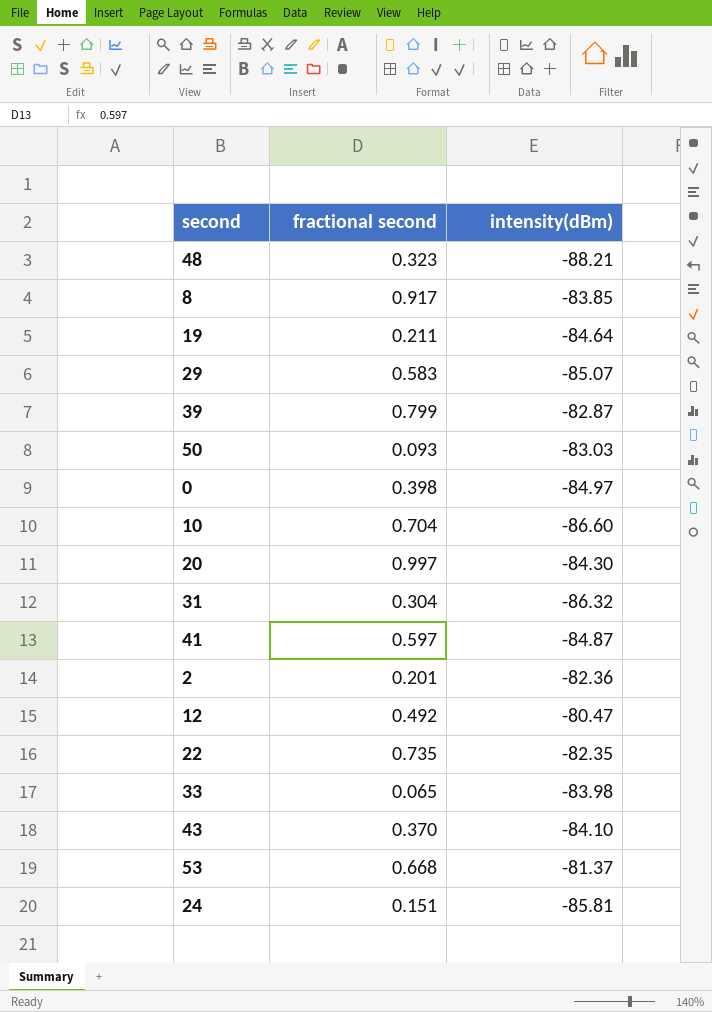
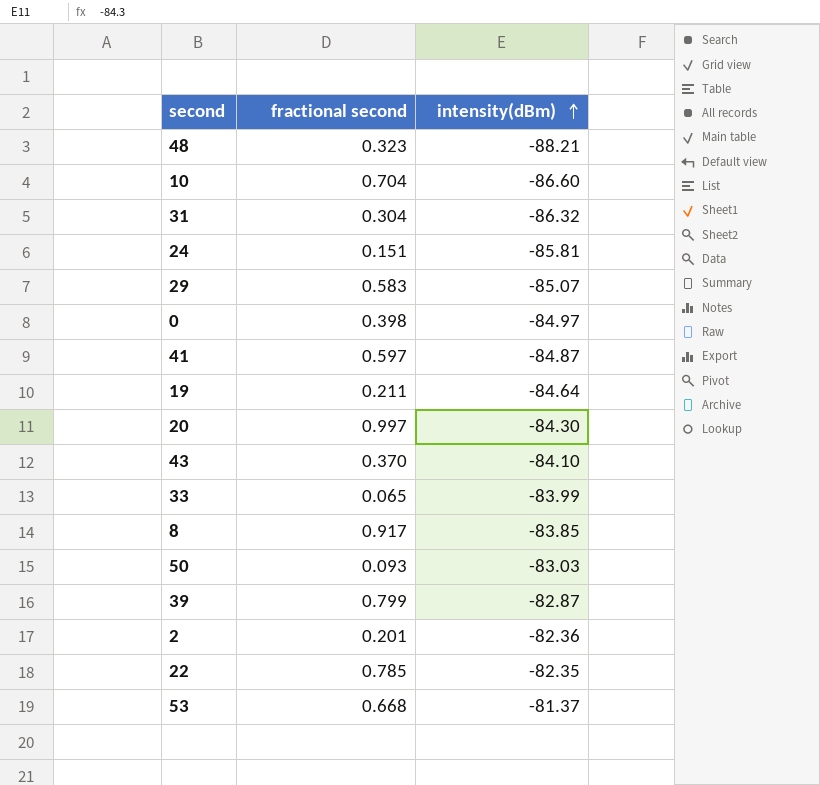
row order: none -> intensity(dBm) ascending
row 12: 0.492 | -80.47 -> none
33 | intensity(dBm): -83.98 -> -83.99
22 | fractional second: 0.735 -> 0.785

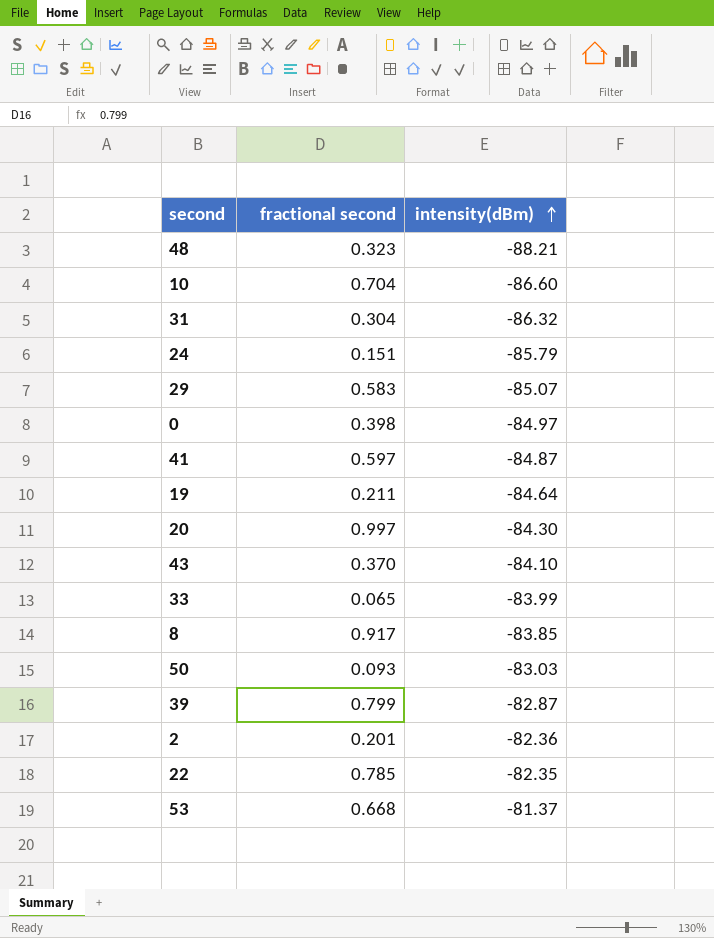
24 | intensity(dBm): -85.81 -> -85.79

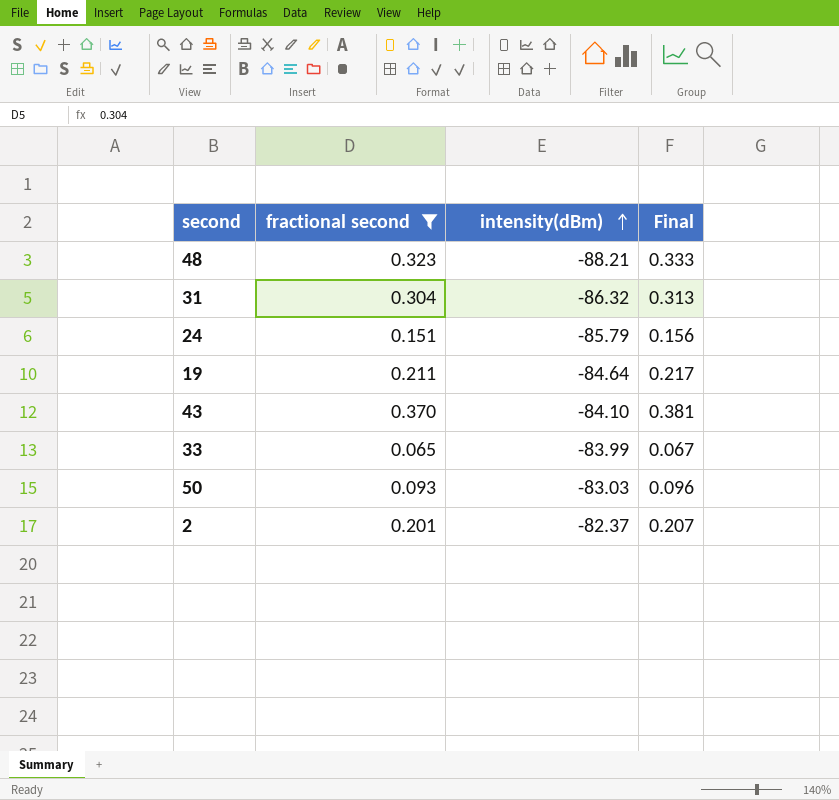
filter: none -> fractional second <= 0.370
column Final | formula: none -> [fractional second] * 1.03
2 | intensity(dBm): -82.36 -> -82.37

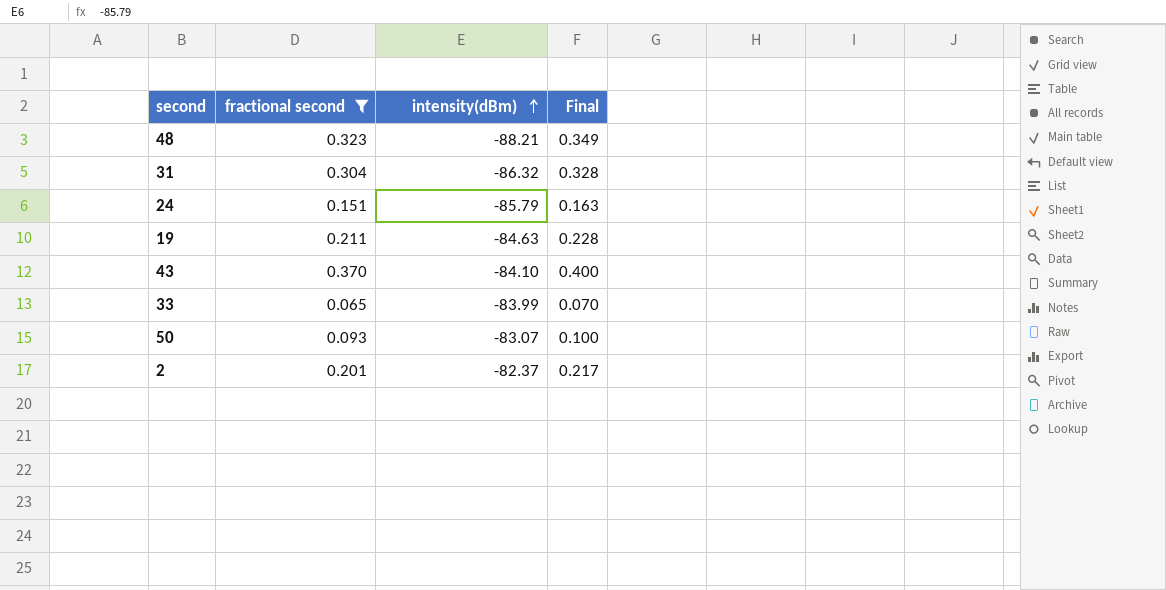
column Final | formula: [fractional second] * 1.03 -> [fractional second] * 1.08
19 | intensity(dBm): -84.64 -> -84.63
50 | intensity(dBm): -83.03 -> -83.07

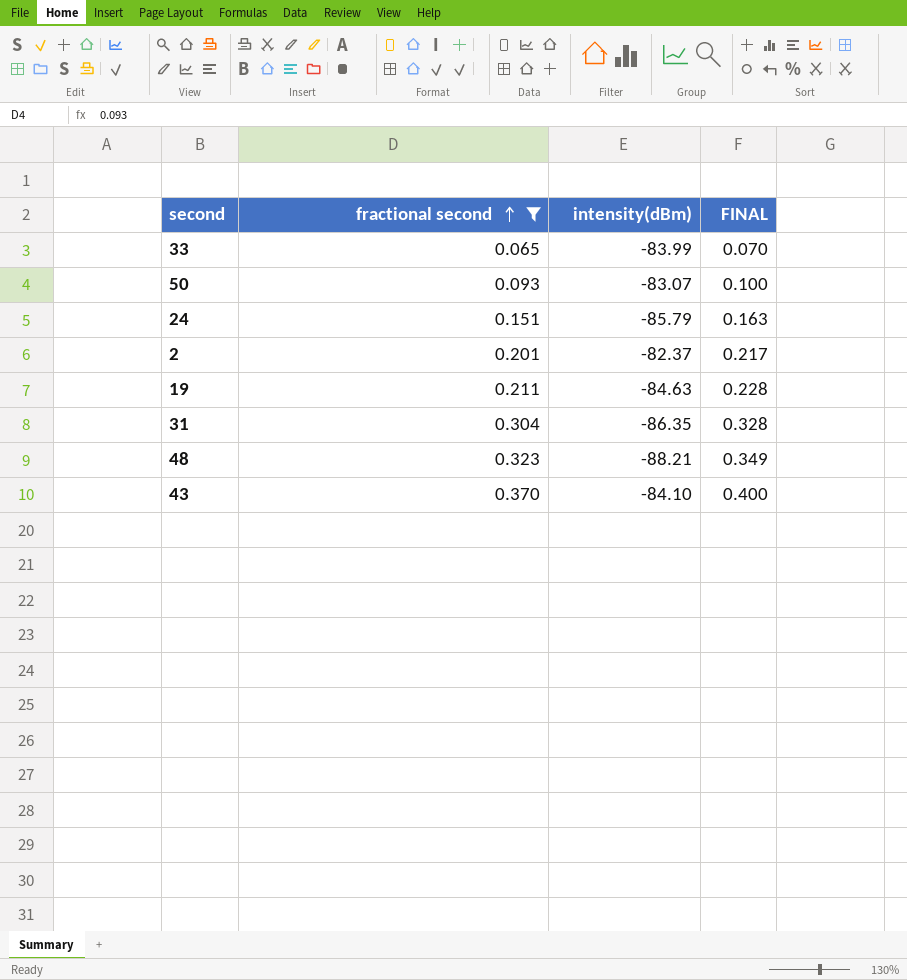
row order: intensity(dBm) ascending -> fractional second ascending
column name: Final -> FINAL
31 | intensity(dBm): -86.32 -> -86.35

